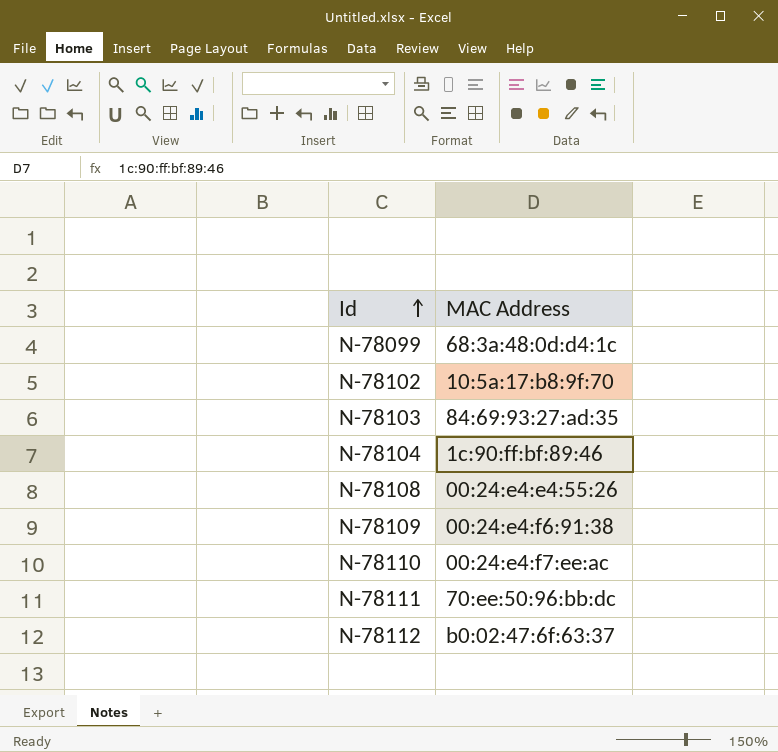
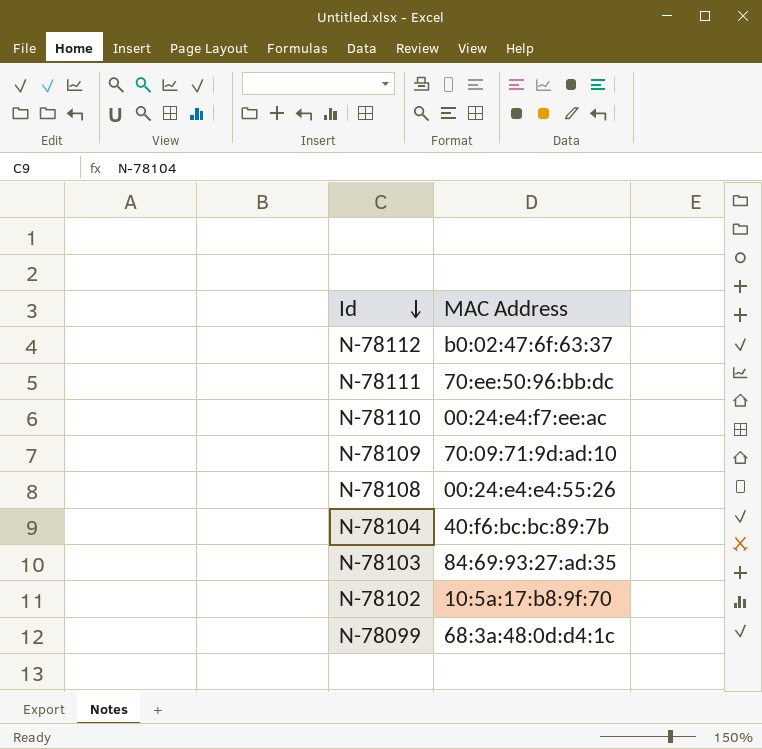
row order: Id ascending -> Id descending
N-78109 | MAC Address: 00:24:e4:f6:91:38 -> 70:09:71:9d:ad:10
N-78104 | MAC Address: 1c:90:ff:bf:89:46 -> 40:f6:bc:bc:89:7b

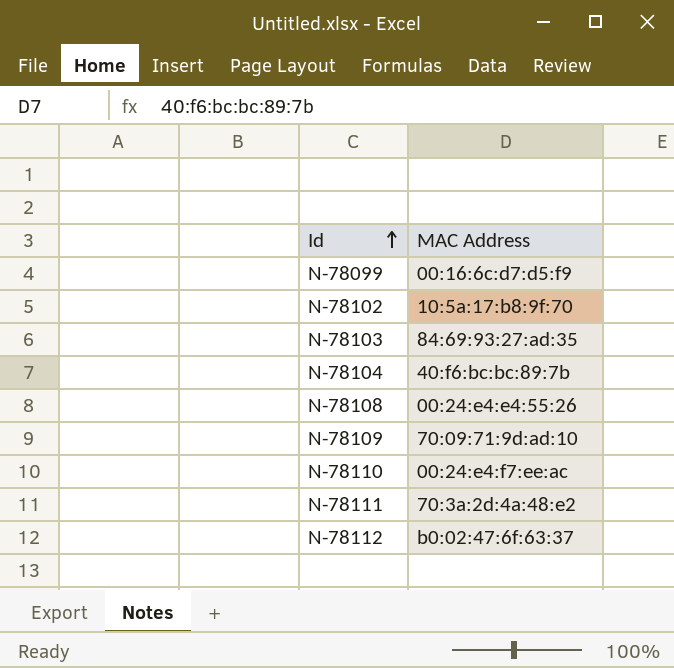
row order: Id descending -> Id ascending
N-78099 | MAC Address: 68:3a:48:0d:d4:1c -> 00:16:6c:d7:d5:f9
N-78111 | MAC Address: 70:ee:50:96:bb:dc -> 70:3a:2d:4a:48:e2

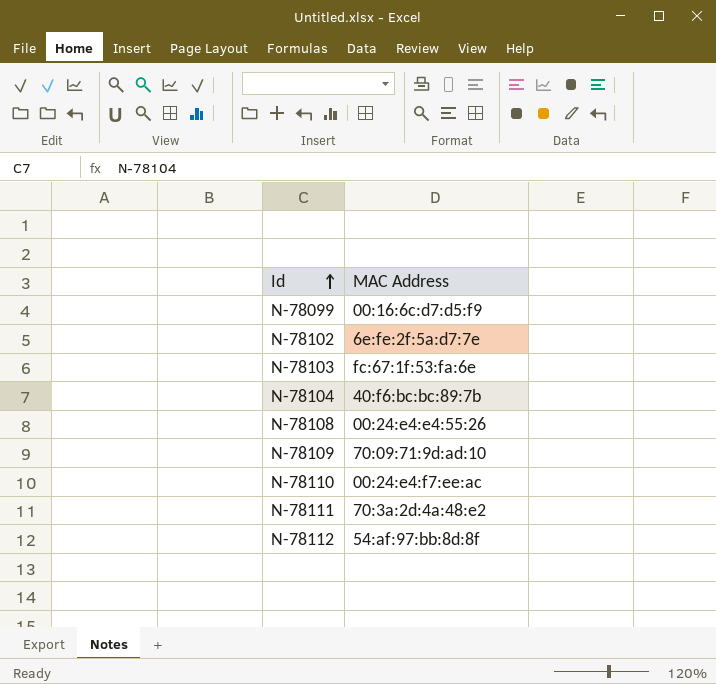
N-78102 | MAC Address: 10:5a:17:b8:9f:70 -> 6e:fe:2f:5a:d7:7e
N-78103 | MAC Address: 84:69:93:27:ad:35 -> fc:67:1f:53:fa:6e
N-78112 | MAC Address: b0:02:47:6f:63:37 -> 54:af:97:bb:8d:8f

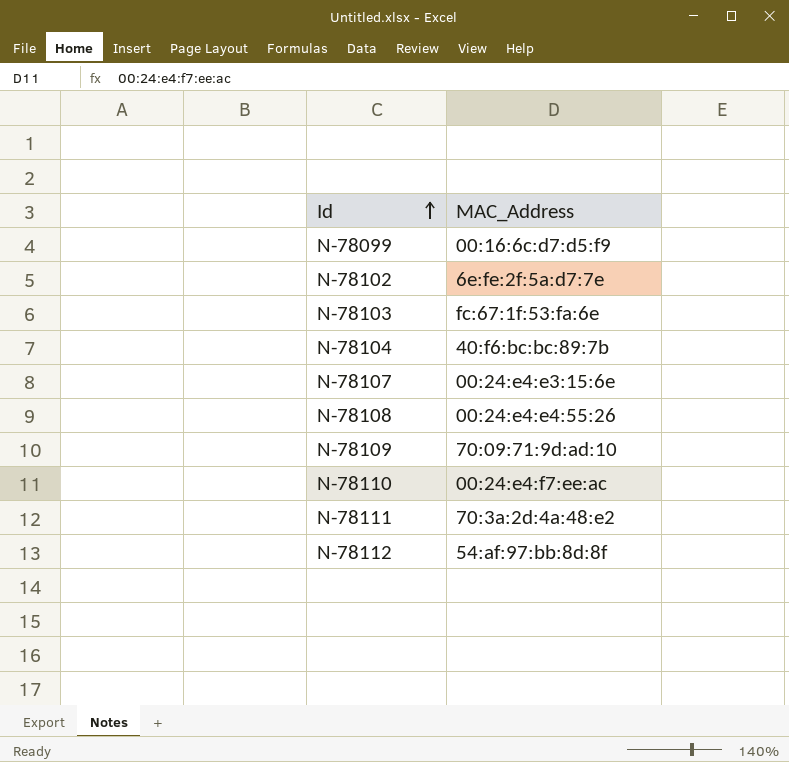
column name: MAC Address -> MAC_Address
row N-78107: none -> 00:24:e4:e3:15:6e

